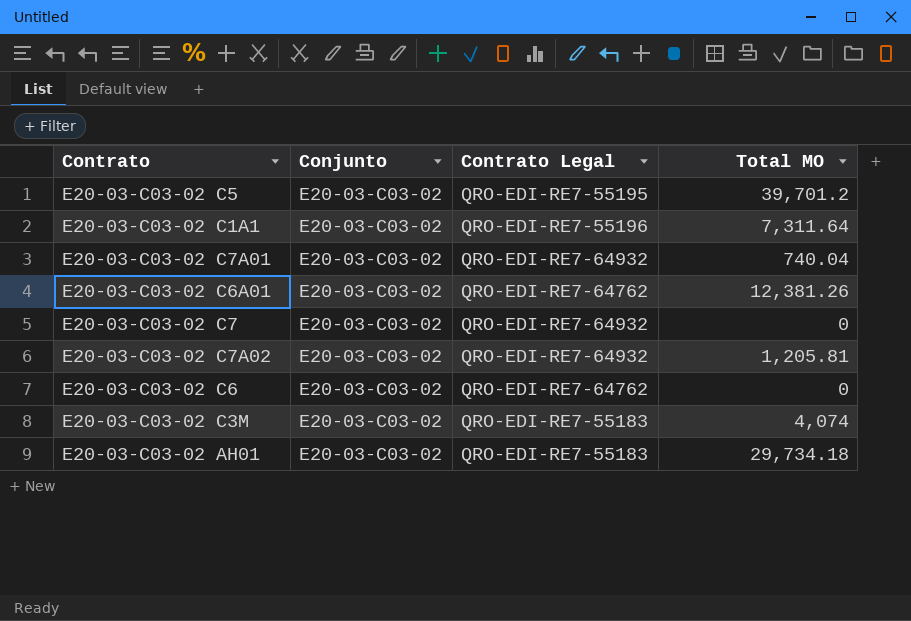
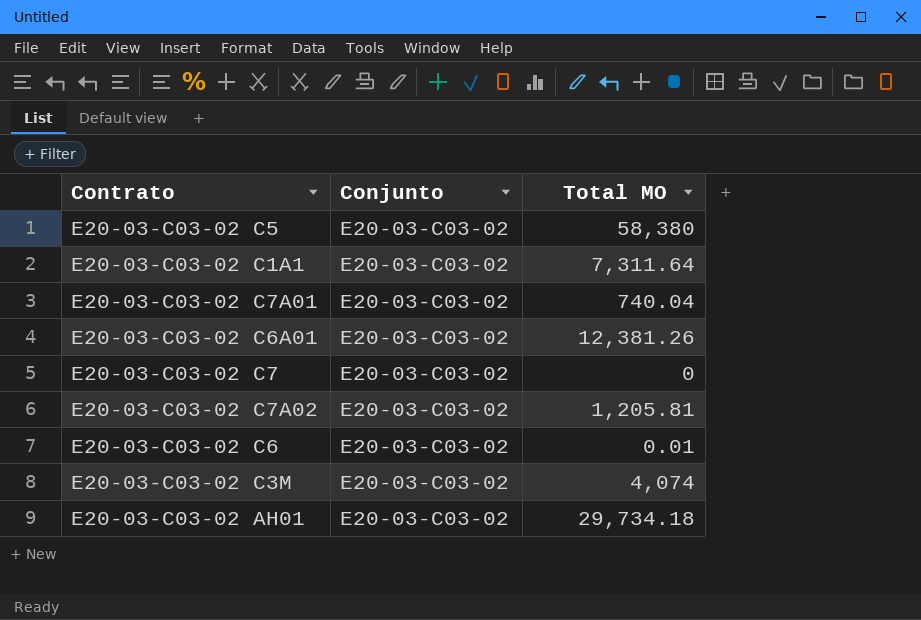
column Contrato Legal | position: 3 -> none
E20-03-C03-02 C5 | Total MO: 39,701.2 -> 58,380
E20-03-C03-02 C6 | Total MO: 0 -> 0.01

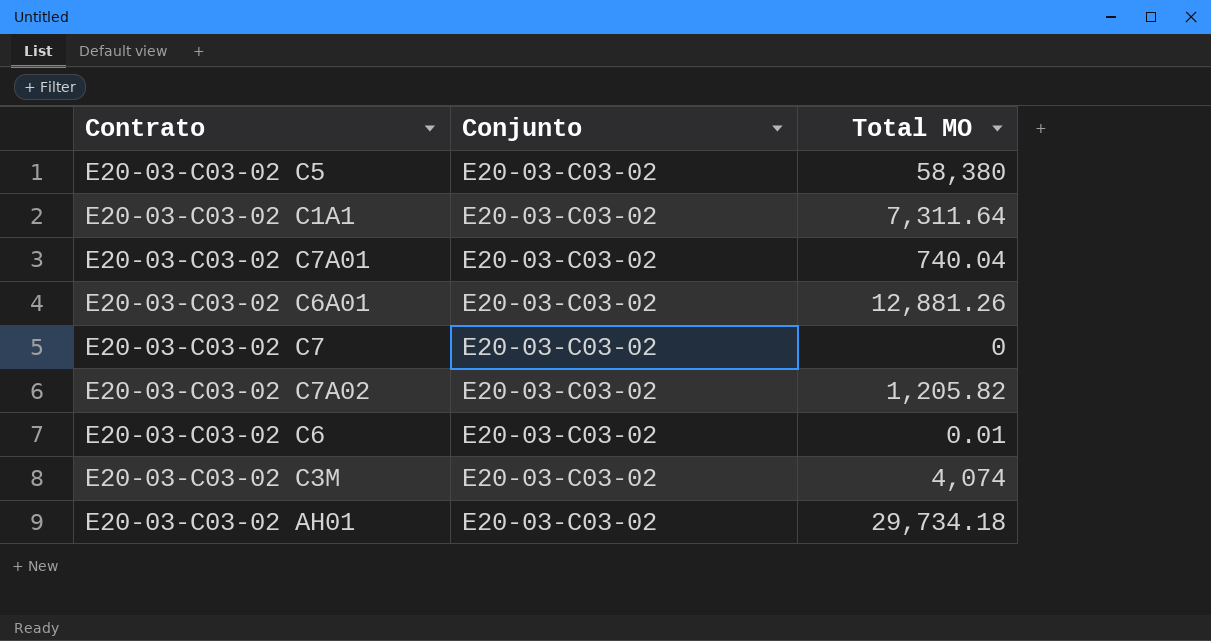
E20-03-C03-02 C6A01 | Total MO: 12,381.26 -> 12,881.26
E20-03-C03-02 C7A02 | Total MO: 1,205.81 -> 1,205.82

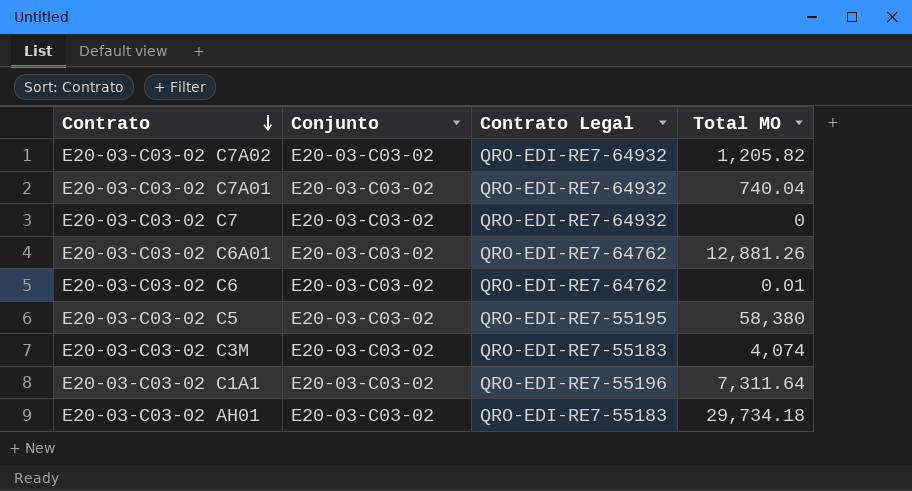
row order: none -> Contrato descending
column Contrato Legal | position: none -> 3

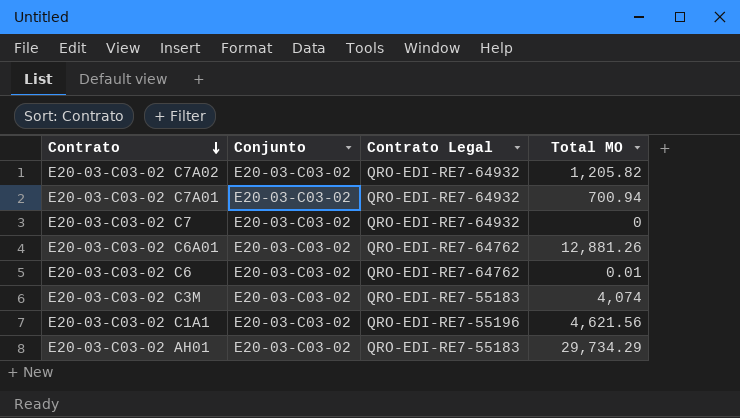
row E20-03-C03-02 C5: E20-03-C03-02 | QRO-EDI-RE7-55195 | 58,380 -> none
E20-03-C03-02 C7A01 | Total MO: 740.04 -> 700.94
E20-03-C03-02 C1A1 | Total MO: 7,311.64 -> 4,621.56
E20-03-C03-02 AH01 | Total MO: 29,734.18 -> 29,734.29

